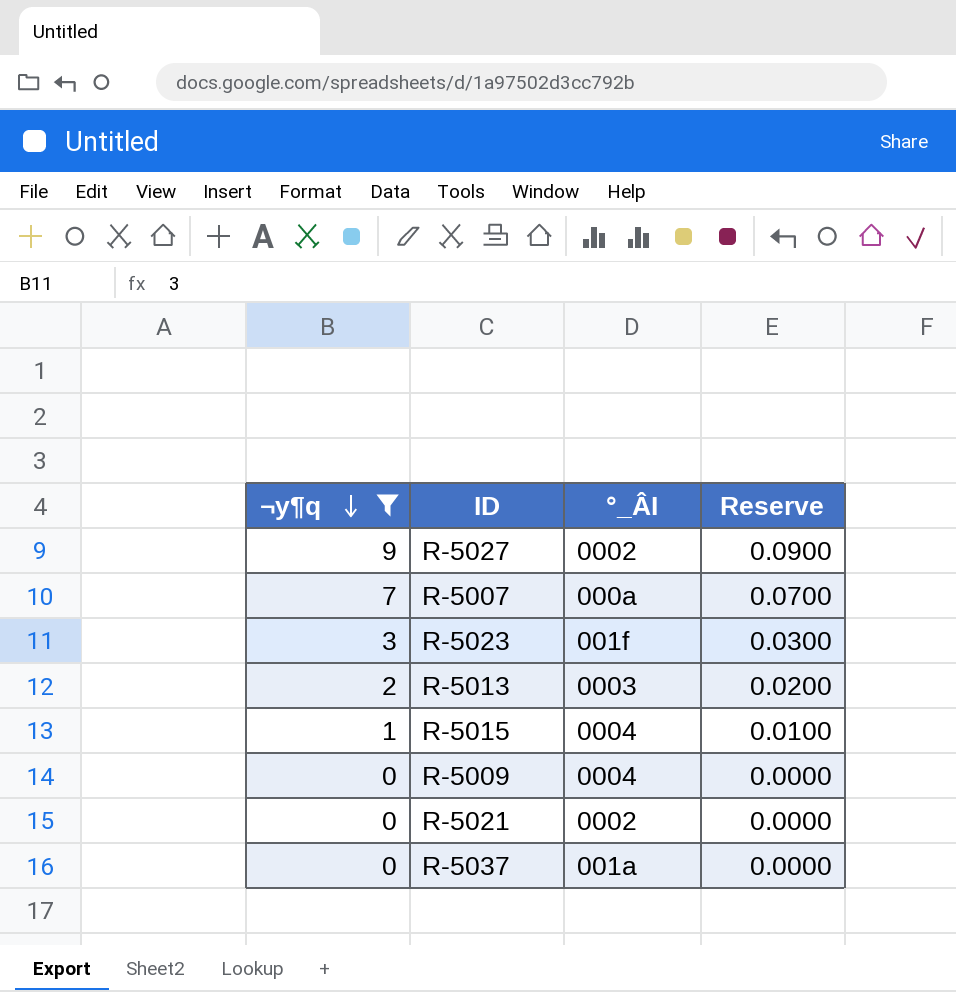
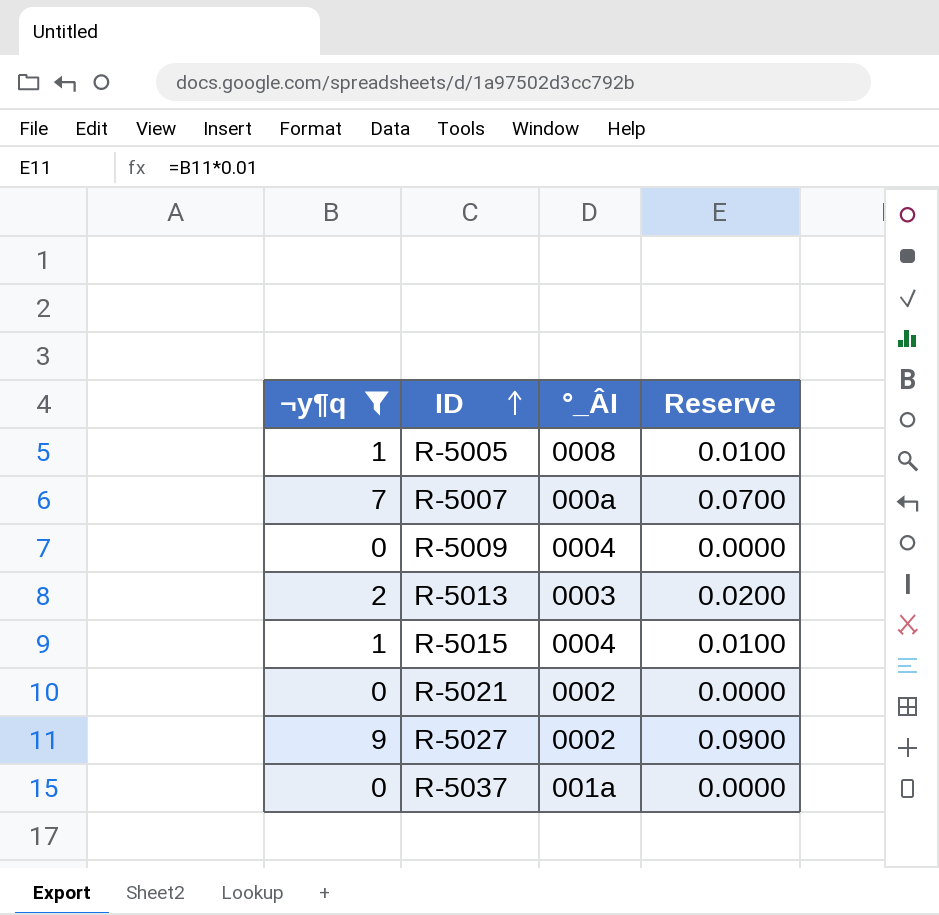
row order: ¬y¶q descending -> ID ascending
row R-5023: 3 | 001f | 0.0300 -> none
row R-5005: none -> 1 | 0008 | 0.0100

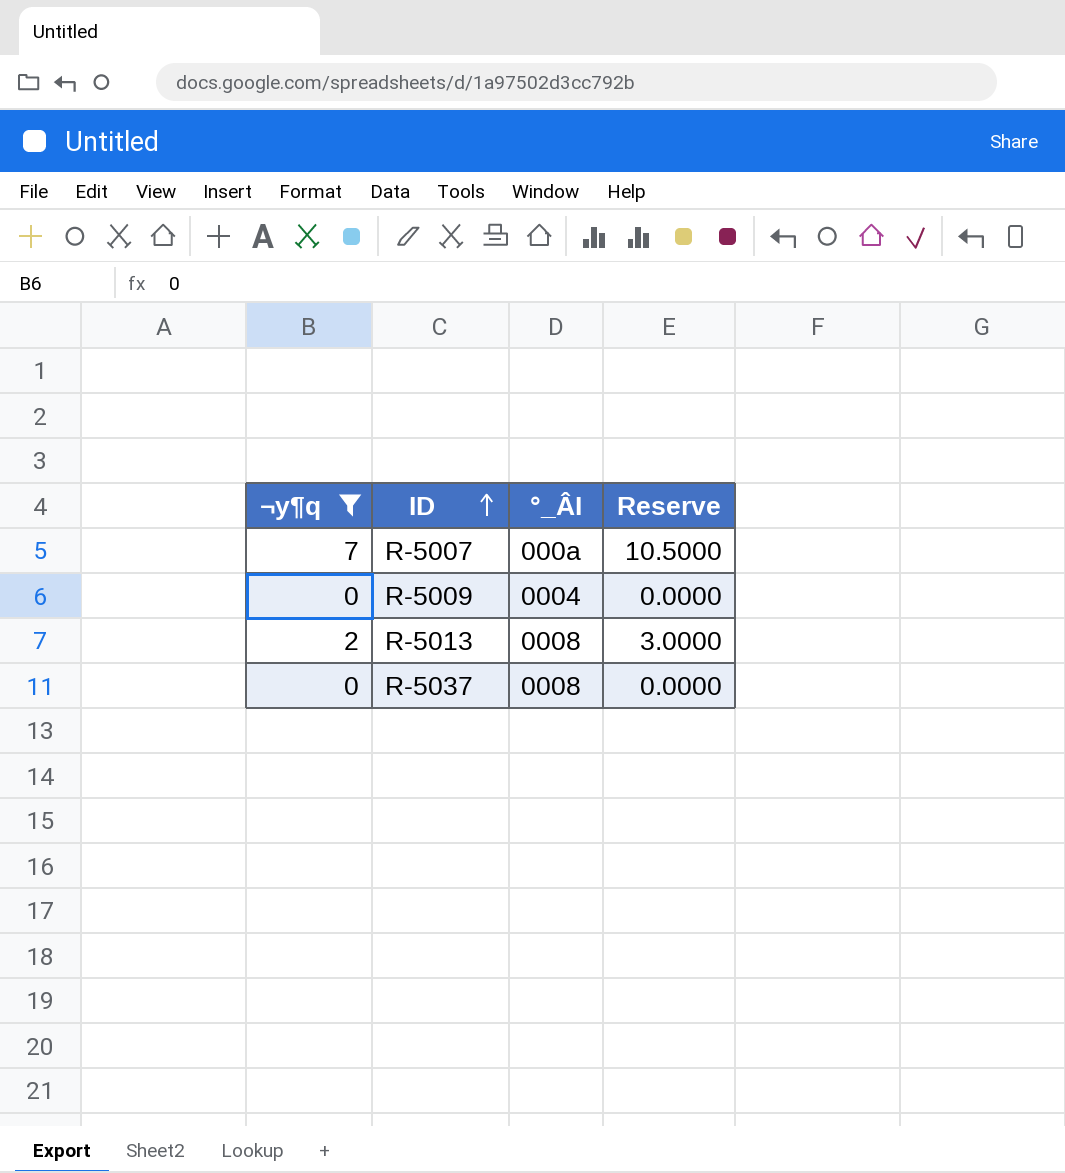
column Reserve | formula: [¬y¶q] * 0.01 -> [¬y¶q] * 1.5
row R-5005: 1 | 0008 | 0.0100 -> none
row R-5015: 1 | 0004 | 0.0100 -> none
row R-5021: 0 | 0002 | 0.0000 -> none
row R-5027: 9 | 0002 | 0.0900 -> none
R-5013 | °_ÂI: 0003 -> 0008
R-5037 | °_ÂI: 001a -> 0008

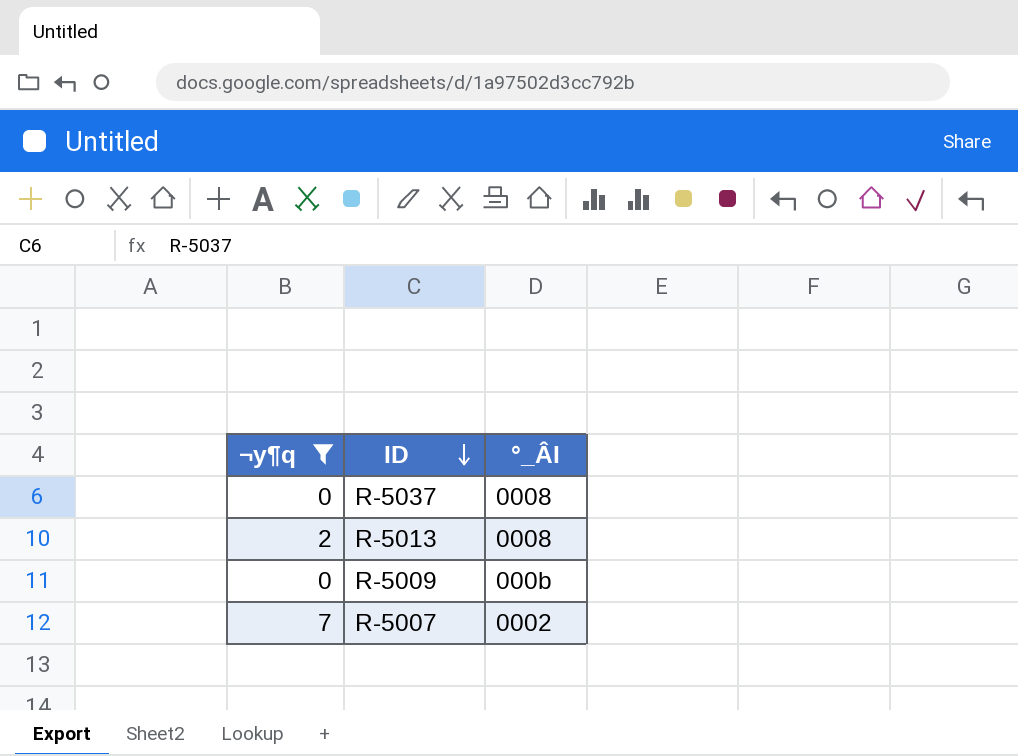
row order: ID ascending -> ID descending
column Reserve | formula: [¬y¶q] * 1.5 -> none
R-5009 | °_ÂI: 0004 -> 000b
R-5007 | °_ÂI: 000a -> 0002

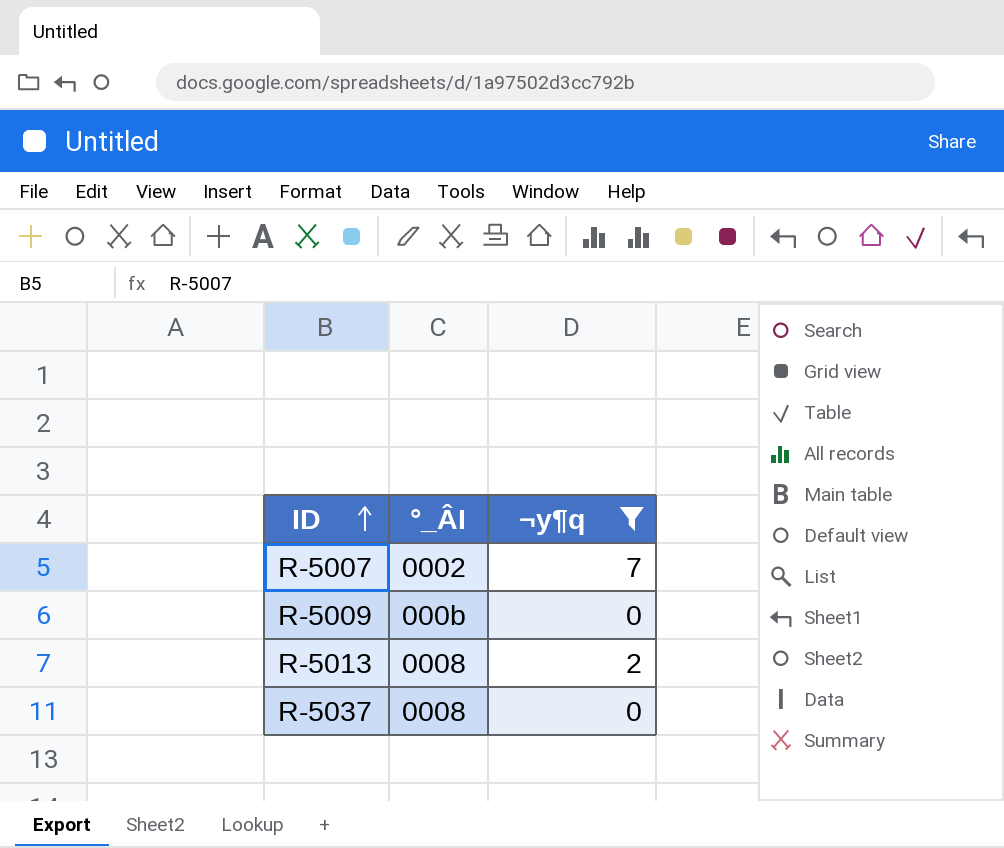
row order: ID descending -> ID ascending
column ¬y¶q | position: 1 -> 3

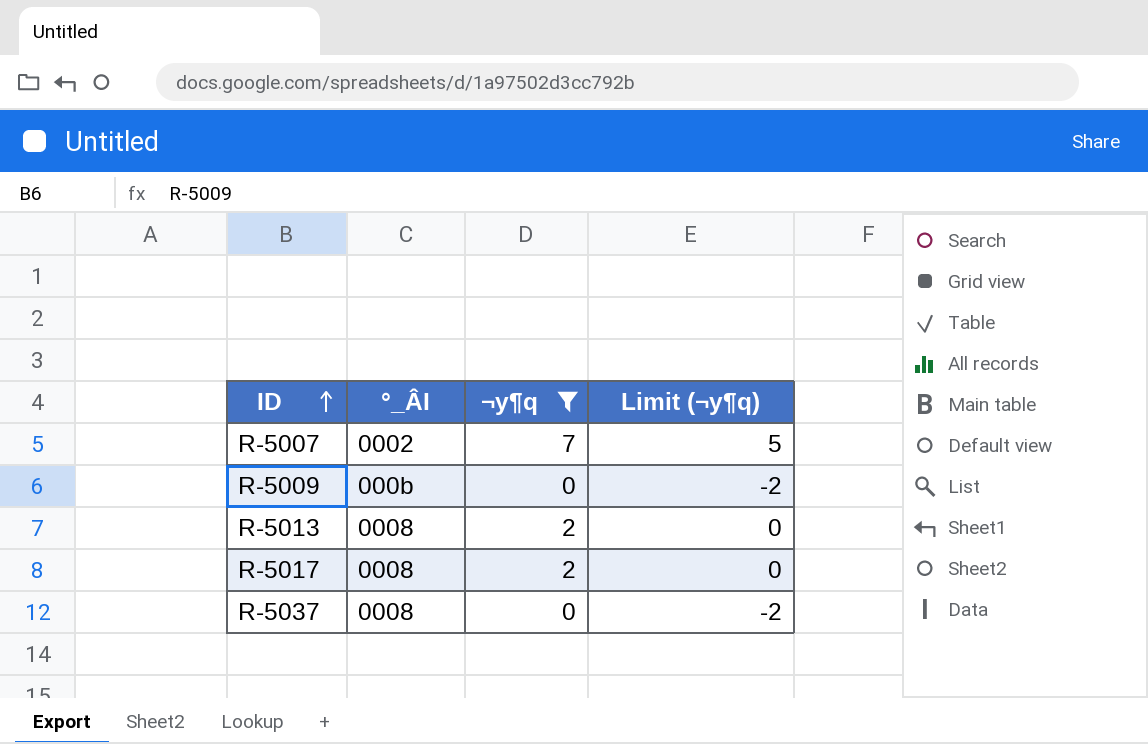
column Limit (¬y¶q) | formula: none -> [¬y¶q] - 2
row R-5017: none -> 0008 | 2 | 0

